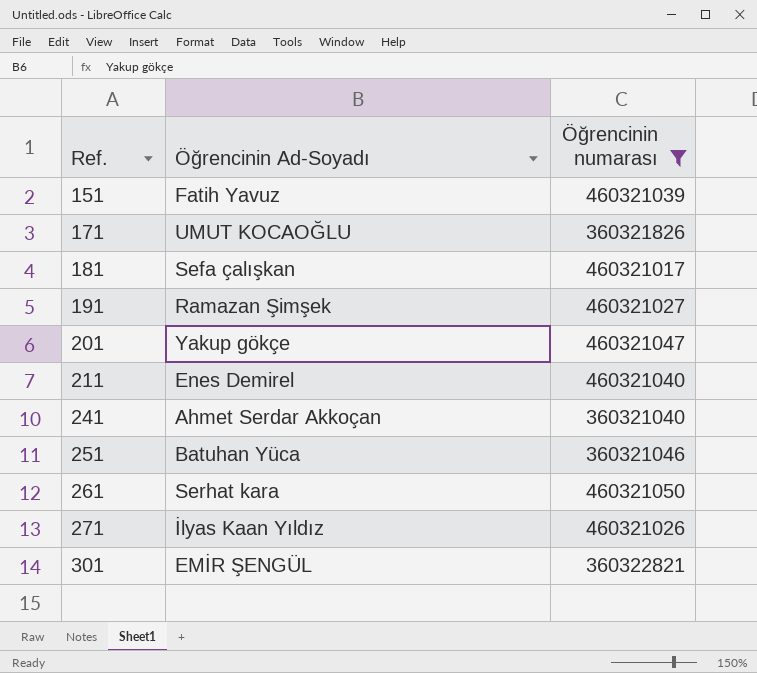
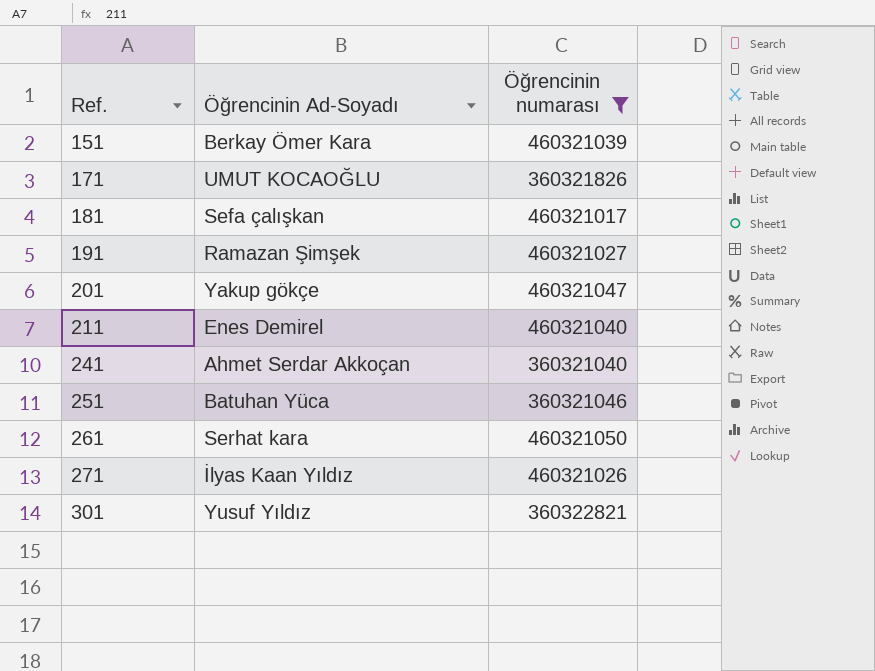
151 | Öğrencinin Ad-Soyadı: Fatih Yavuz -> Berkay Ömer Kara
301 | Öğrencinin Ad-Soyadı: EMİR ŞENGÜL -> Yusuf Yıldız

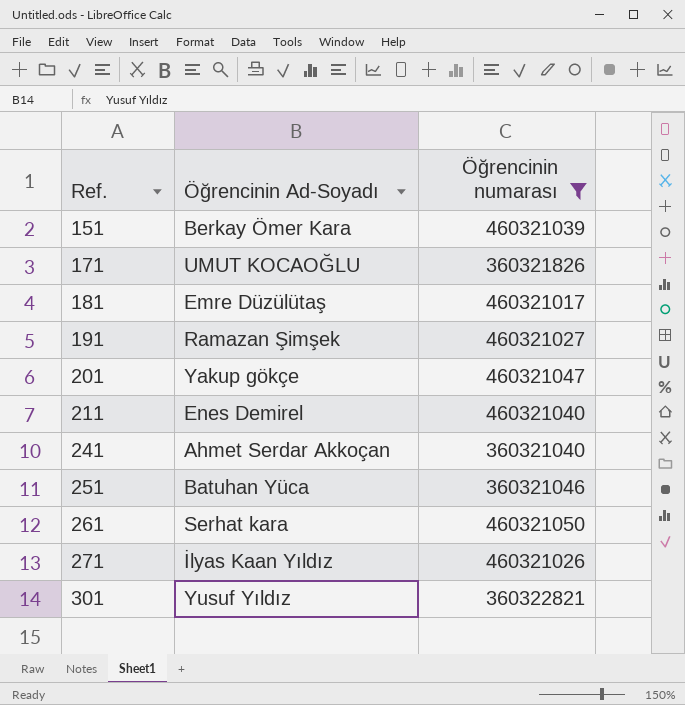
181 | Öğrencinin Ad-Soyadı: Sefa çalışkan -> Emre Düzülütaş

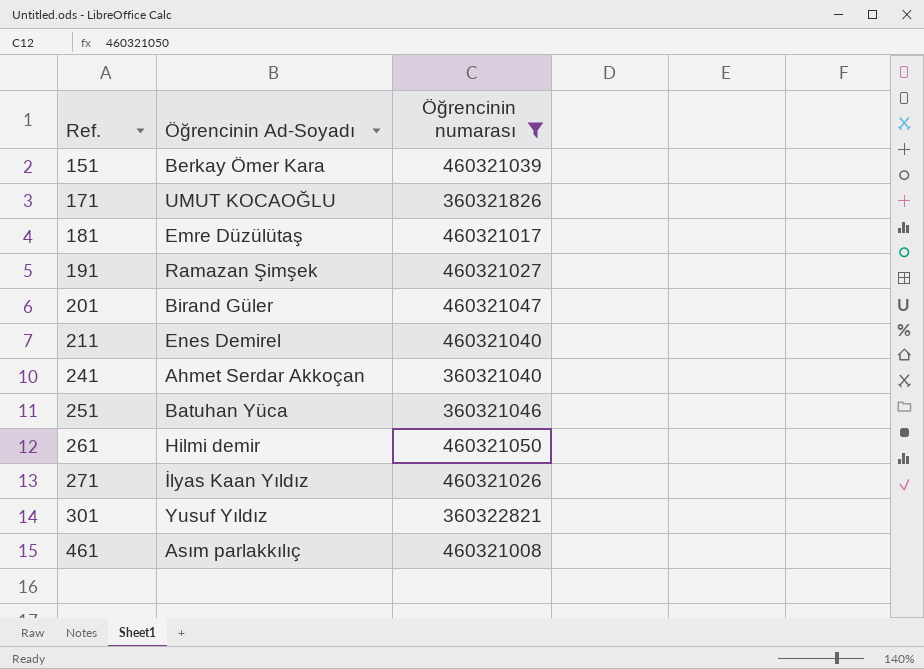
201 | Öğrencinin Ad-Soyadı: Yakup gökçe -> Birand Güler
261 | Öğrencinin Ad-Soyadı: Serhat kara -> Hilmi demir
row 461: none -> Asım parlakkılıç | 460321008

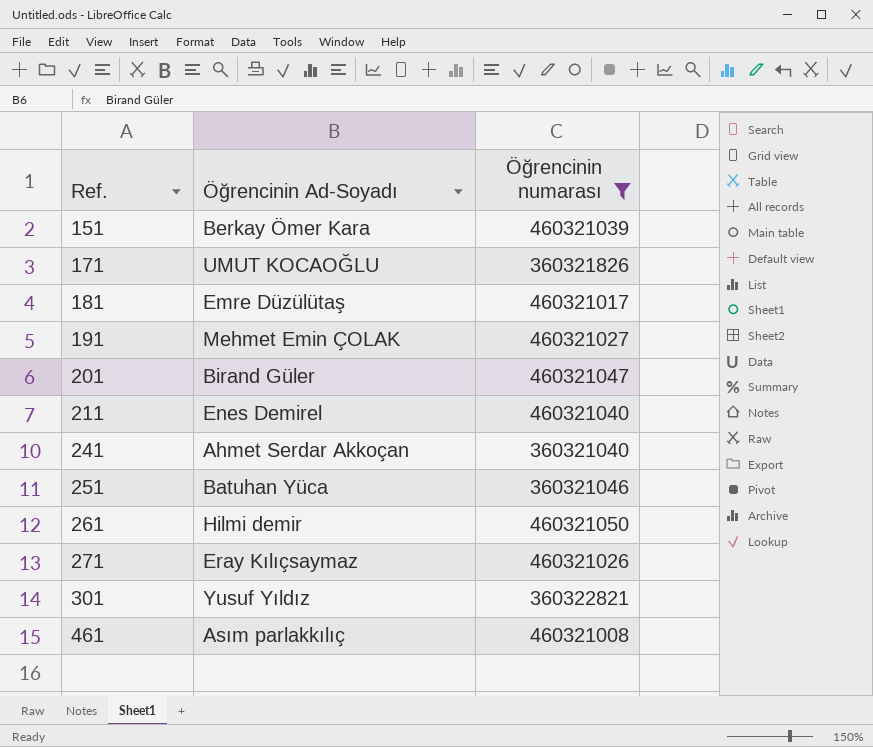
191 | Öğrencinin Ad-Soyadı: Ramazan Şimşek -> Mehmet Emin ÇOLAK
271 | Öğrencinin Ad-Soyadı: İlyas Kaan Yıldız -> Eray Kılıçsaymaz

